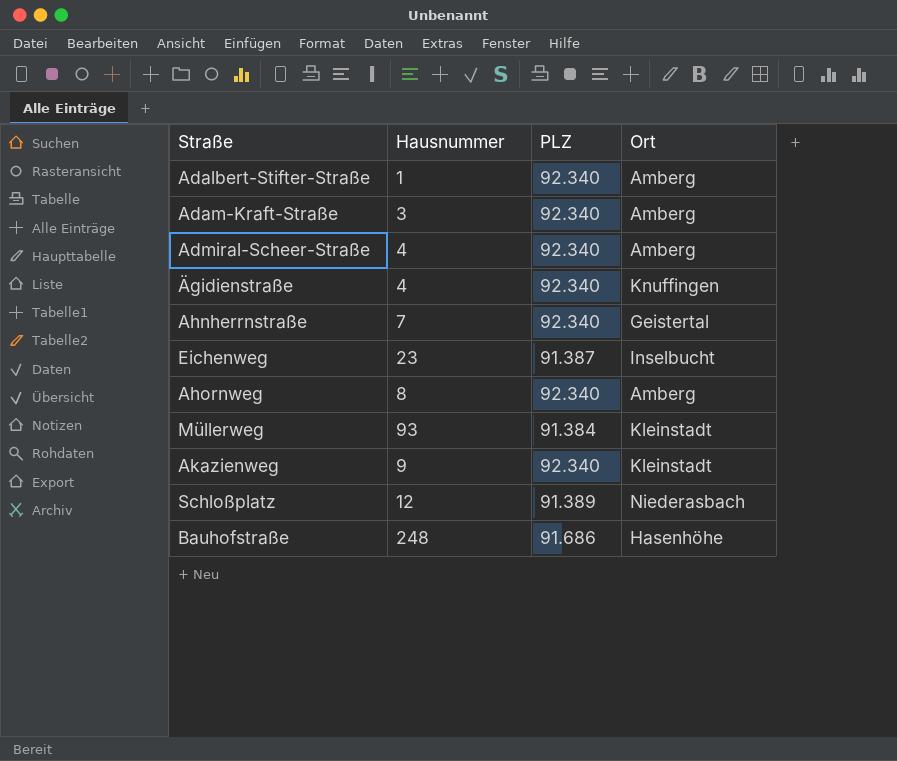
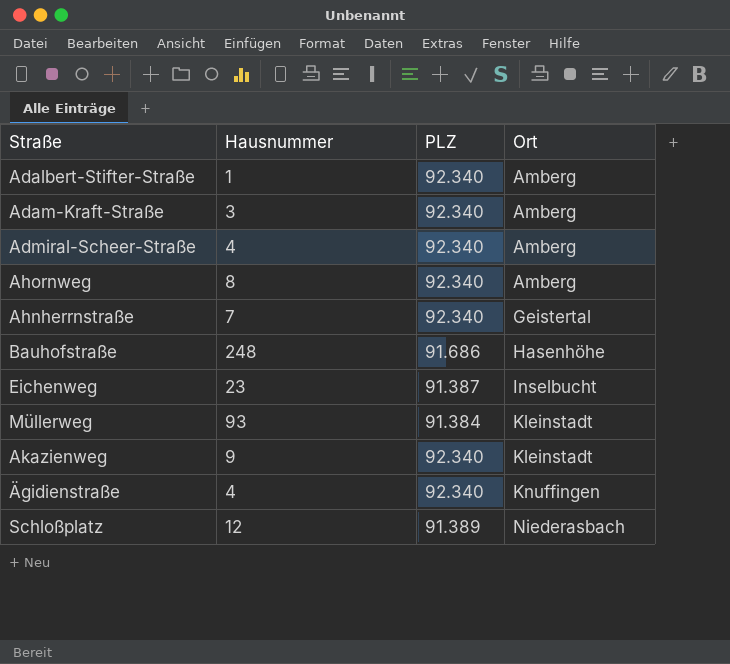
row order: none -> Ort ascending

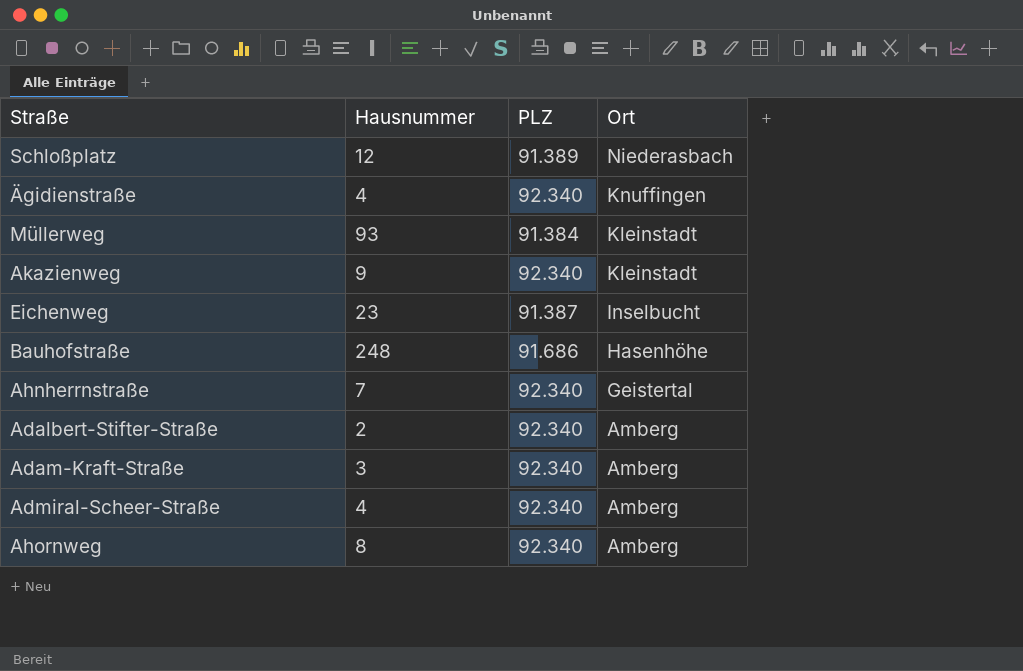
row order: Ort ascending -> Ort descending
Adalbert-Stifter-Straße | Hausnummer: 1 -> 2

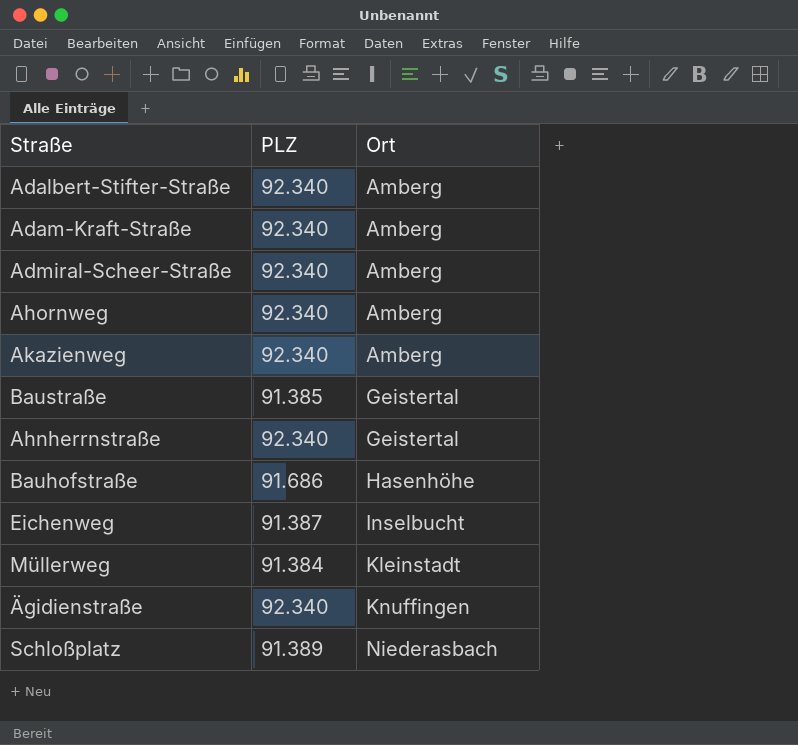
row order: Ort descending -> Ort ascending
column Hausnummer | position: 2 -> none
Akazienweg | Ort: Kleinstadt -> Amberg
row Baustraße: none -> 91.385 | Geistertal

